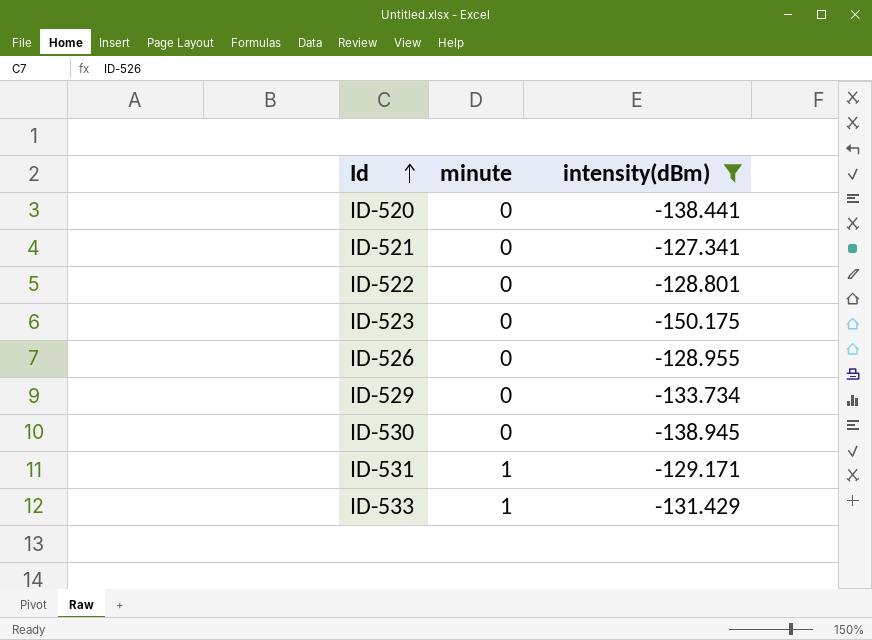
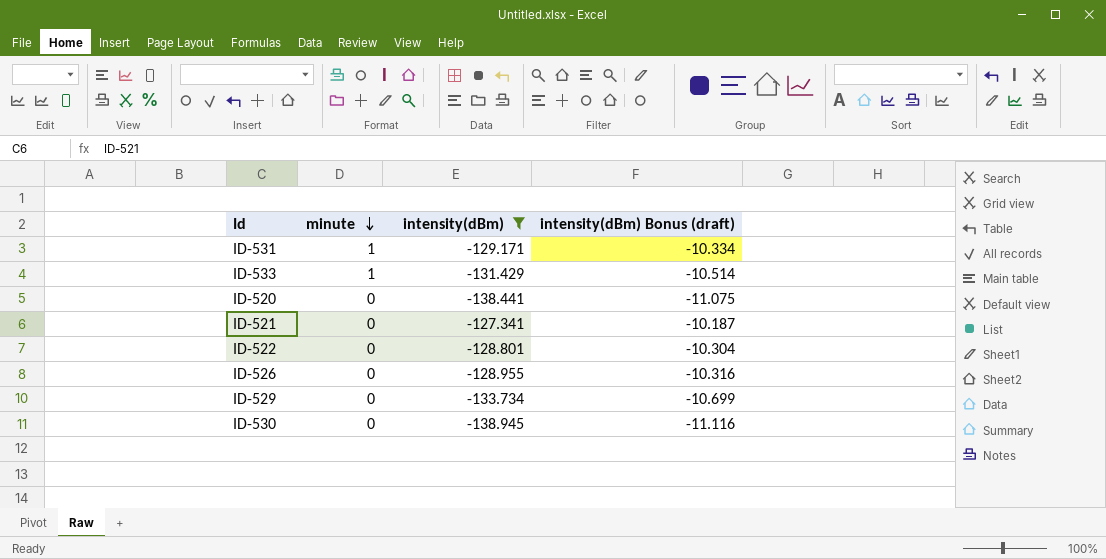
row order: Id ascending -> minute descending
column intensity(dBm) Bonus (draft) | formula: none -> [intensity(dBm)] * 0.08
row ID-523: 0 | -150.175 -> none

